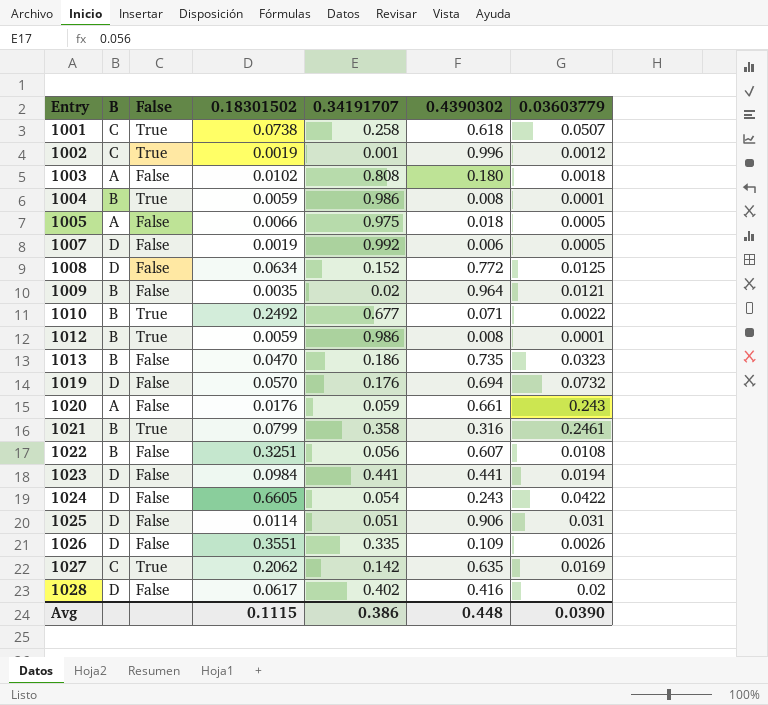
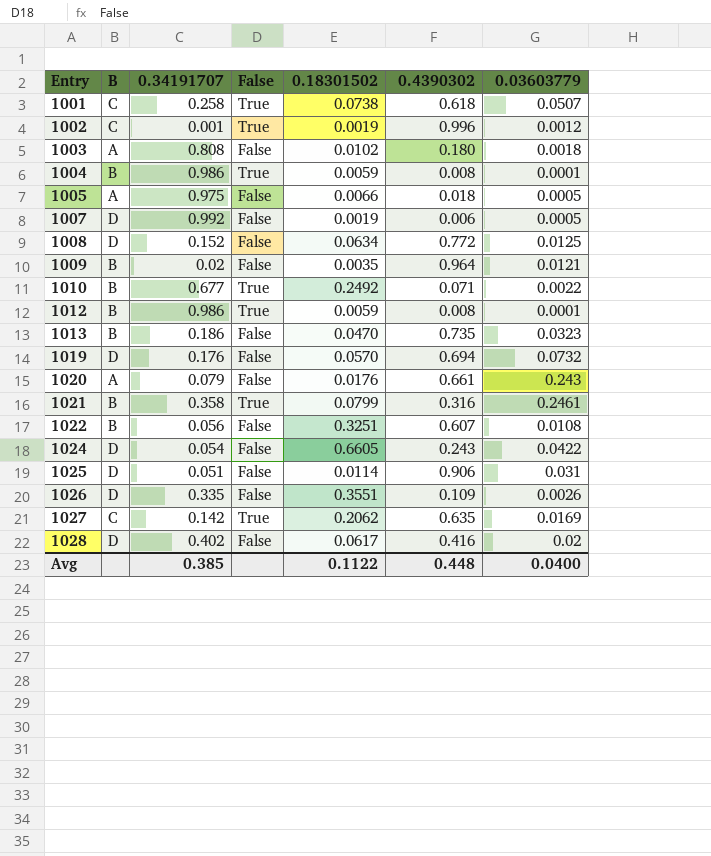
column 0.34191707 | position: 5 -> 3
row 1023: D | False | 0.0984 | 0.441 | 0.441 | 0.0194 -> none
1020 | 0.34191707: 0.059 -> 0.079
Avg | 0.34191707: 0.386 -> 0.385
Avg | 0.18301502: 0.1115 -> 0.1122
Avg | 0.03603779: 0.0390 -> 0.0400

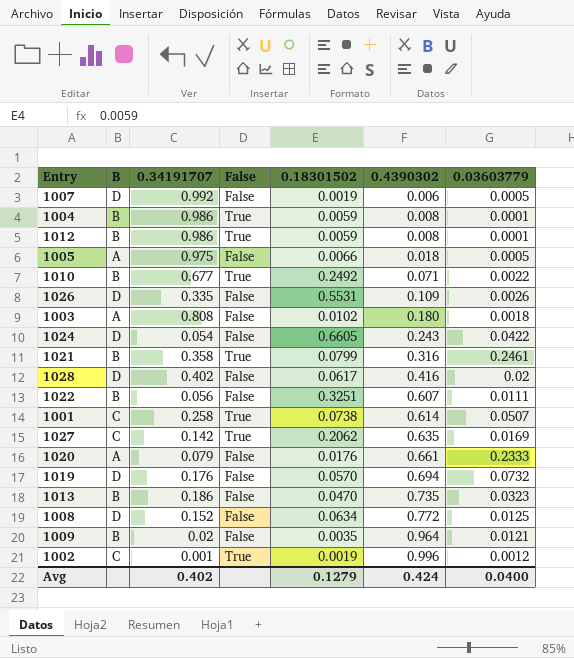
row order: Entry ascending -> 0.4390302 ascending
row 1025: D | 0.051 | False | 0.0114 | 0.906 | 0.031 -> none
1026 | 0.18301502: 0.3551 -> 0.5531
1022 | 0.03603779: 0.0108 -> 0.0111
1001 | 0.4390302: 0.618 -> 0.614
1020 | 0.03603779: 0.243 -> 0.2333
Avg | 0.34191707: 0.385 -> 0.402
Avg | 0.18301502: 0.1122 -> 0.1279
Avg | 0.4390302: 0.448 -> 0.424

